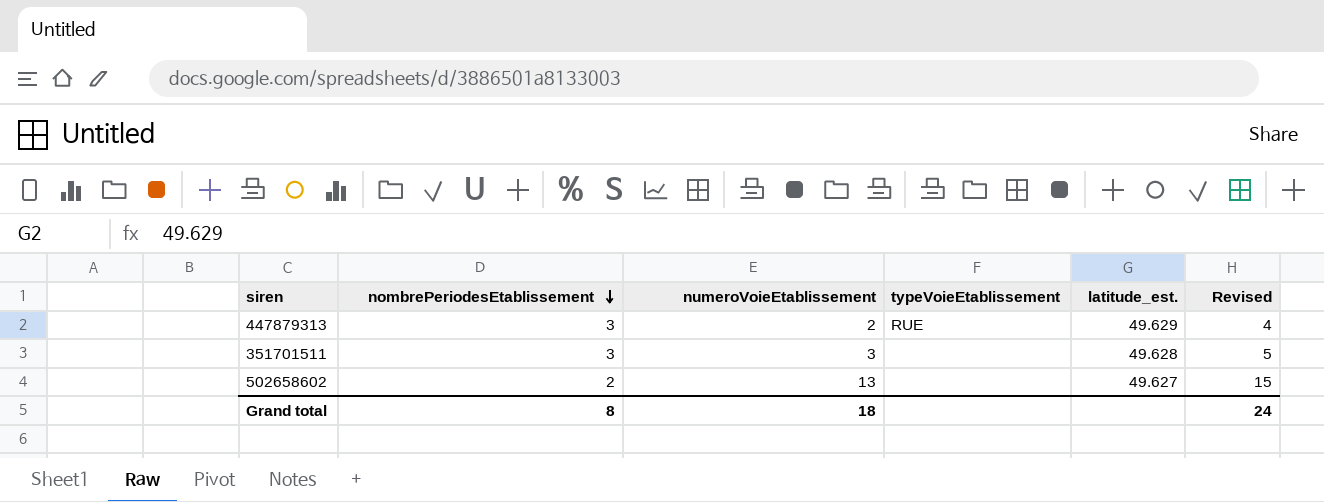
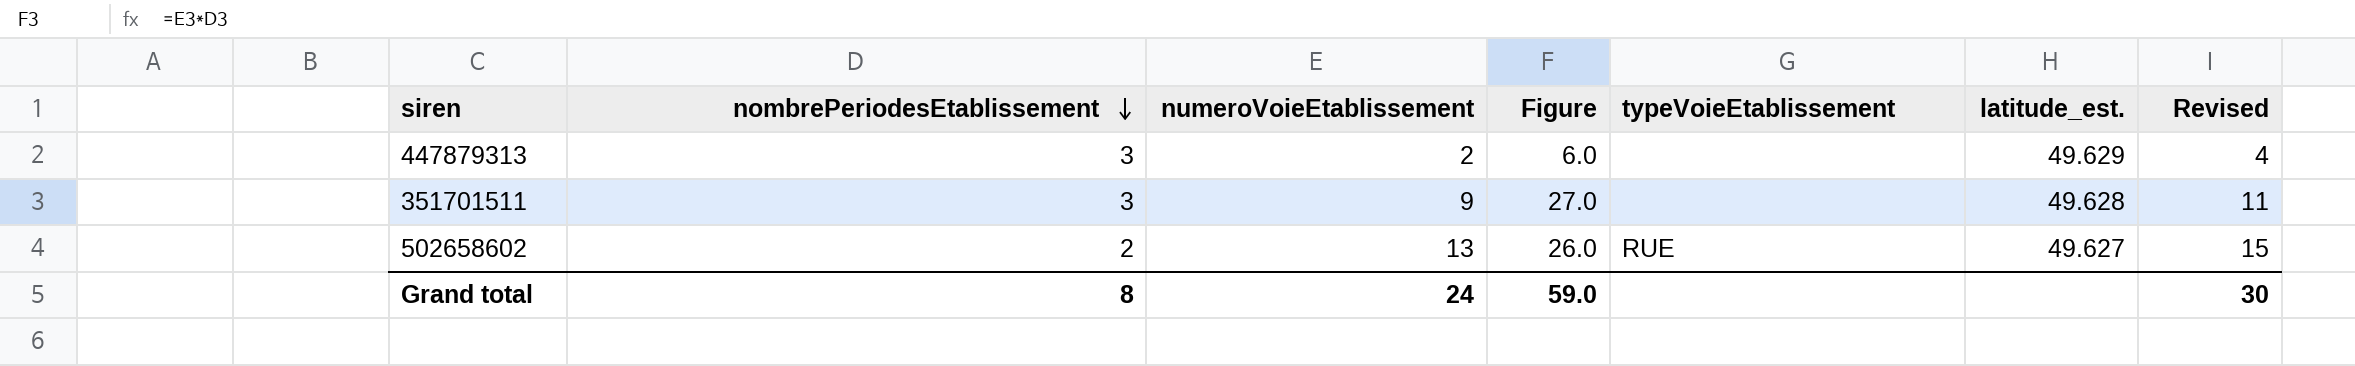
column Figure | formula: none -> [nombrePeriodesEtablissement] * [numeroVoieEtablissement]
447879313 | typeVoieEtablissement: RUE -> none
351701511 | numeroVoieEtablissement: 3 -> 9
351701511 | Revised: 5 -> 11
502658602 | typeVoieEtablissement: none -> RUE
Grand total | numeroVoieEtablissement: 18 -> 24
Grand total | Revised: 24 -> 30

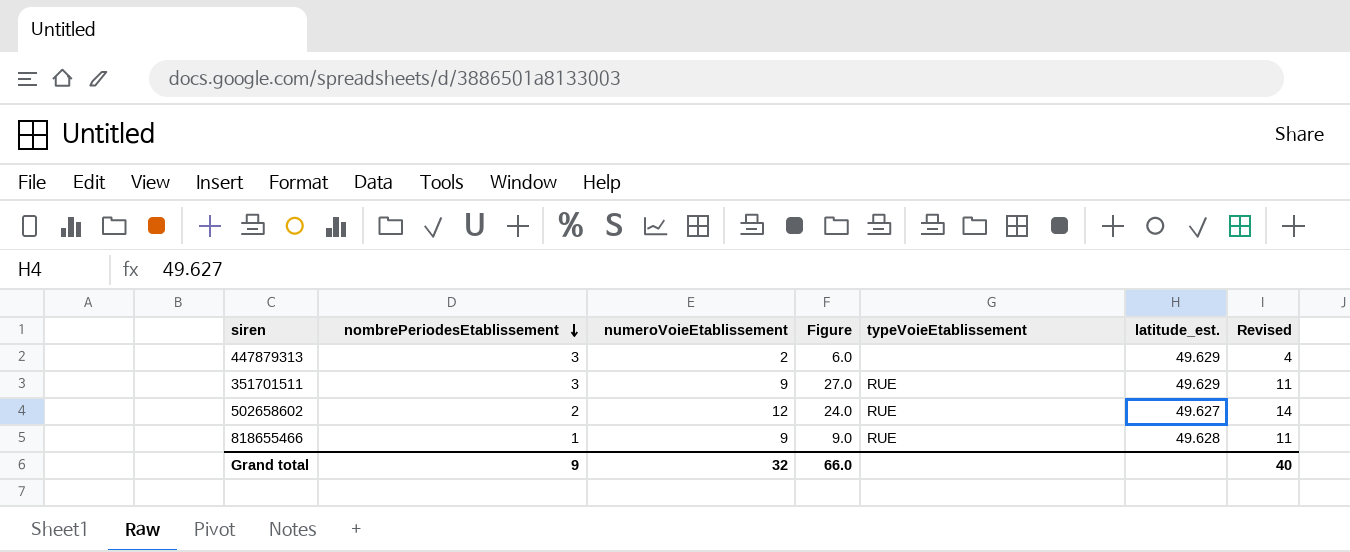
351701511 | typeVoieEtablissement: none -> RUE
351701511 | latitude_est.: 49.628 -> 49.629
502658602 | numeroVoieEtablissement: 13 -> 12
502658602 | Figure: 26.0 -> 24.0
502658602 | Revised: 15 -> 14
row 818655466: none -> 1 | 9 | 9.0 | RUE | 49.628 | 11
Grand total | nombrePeriodesEtablissement: 8 -> 9
Grand total | numeroVoieEtablissement: 24 -> 32
Grand total | Figure: 59.0 -> 66.0
Grand total | Revised: 30 -> 40

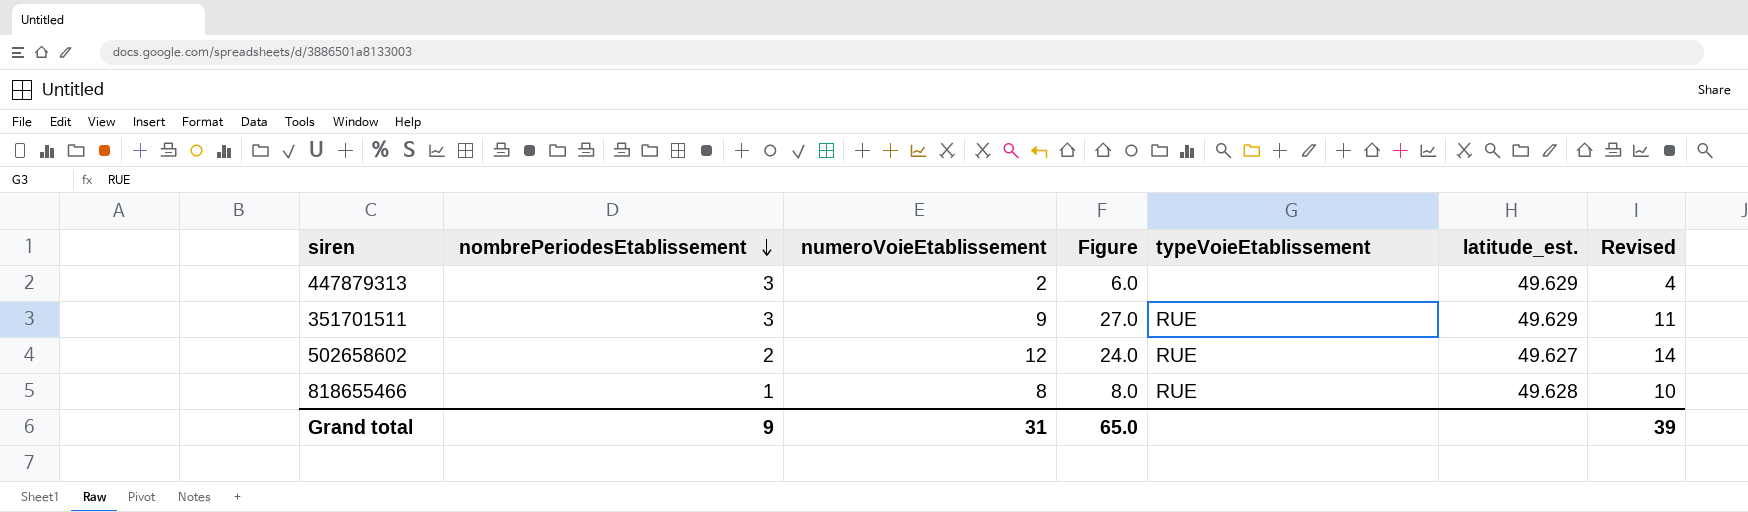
818655466 | numeroVoieEtablissement: 9 -> 8
818655466 | Figure: 9.0 -> 8.0
818655466 | Revised: 11 -> 10
Grand total | numeroVoieEtablissement: 32 -> 31
Grand total | Figure: 66.0 -> 65.0
Grand total | Revised: 40 -> 39

